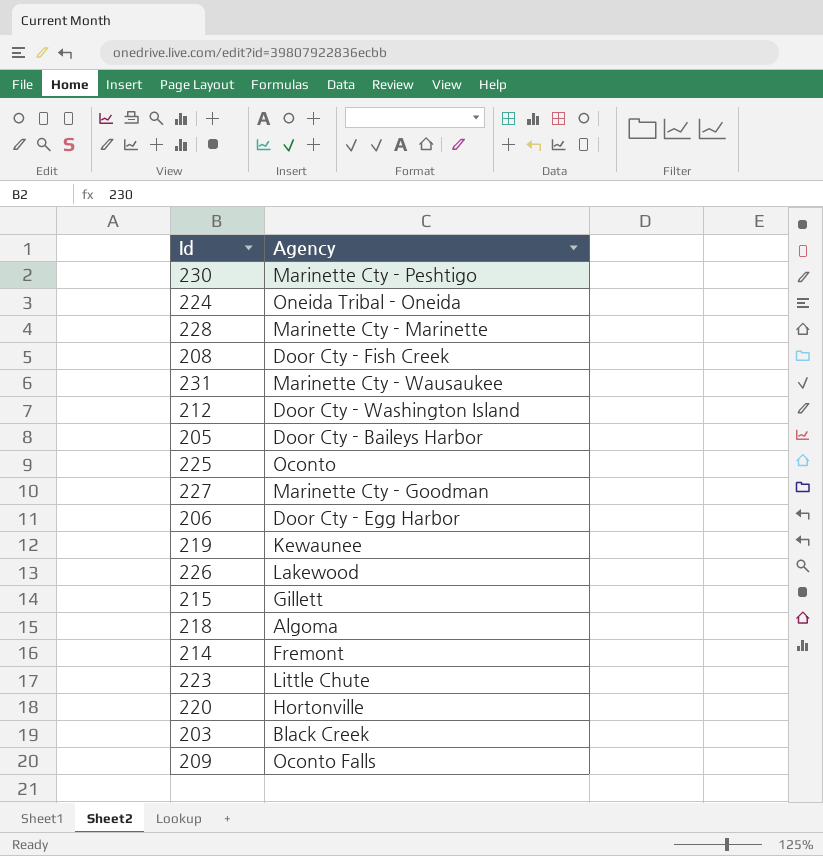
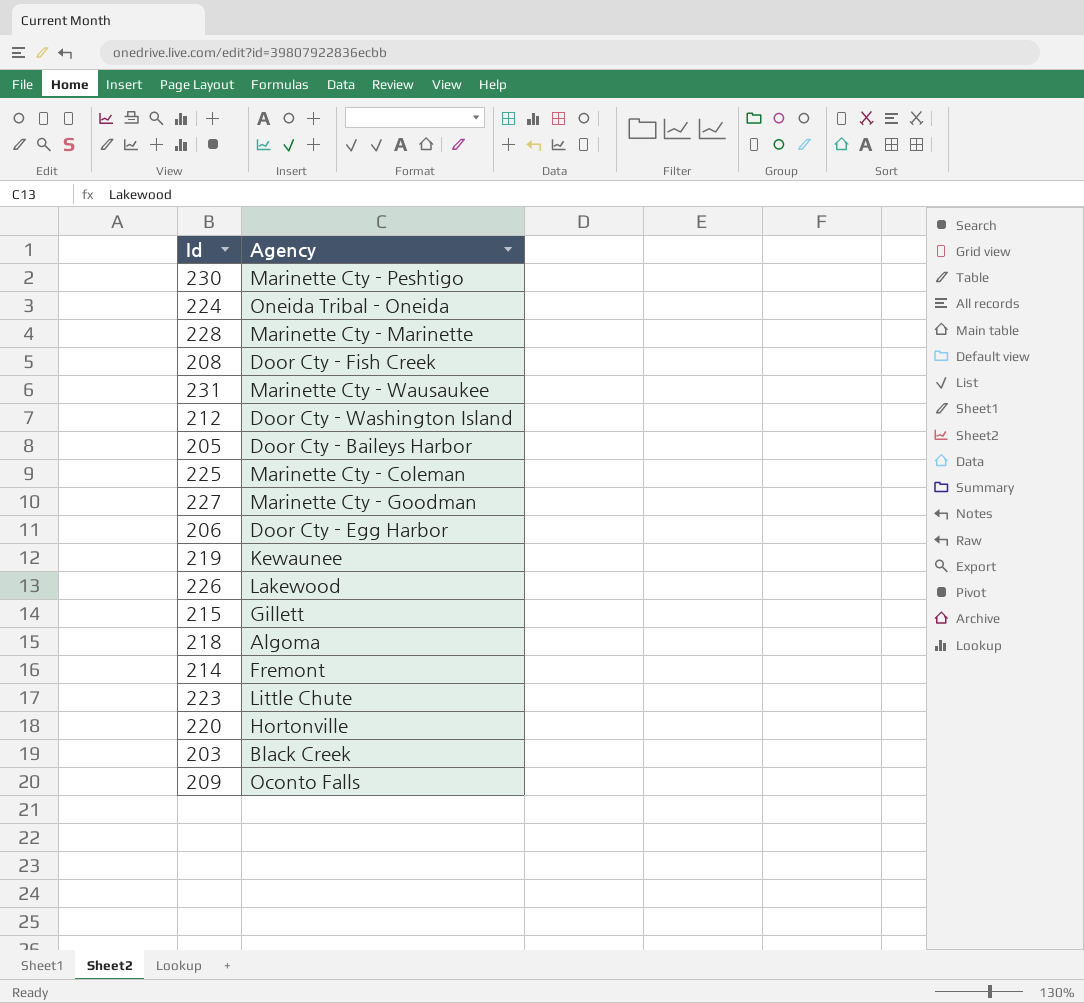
225 | Agency: Oconto -> Marinette Cty - Coleman

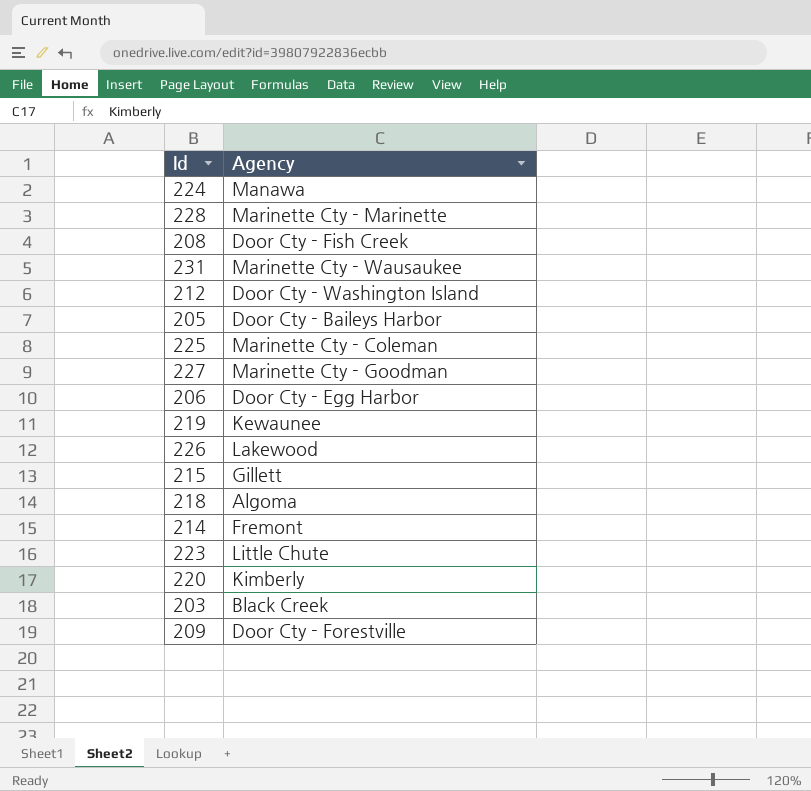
row 230: Marinette Cty - Peshtigo -> none
224 | Agency: Oneida Tribal - Oneida -> Manawa
220 | Agency: Hortonville -> Kimberly
209 | Agency: Oconto Falls -> Door Cty - Forestville

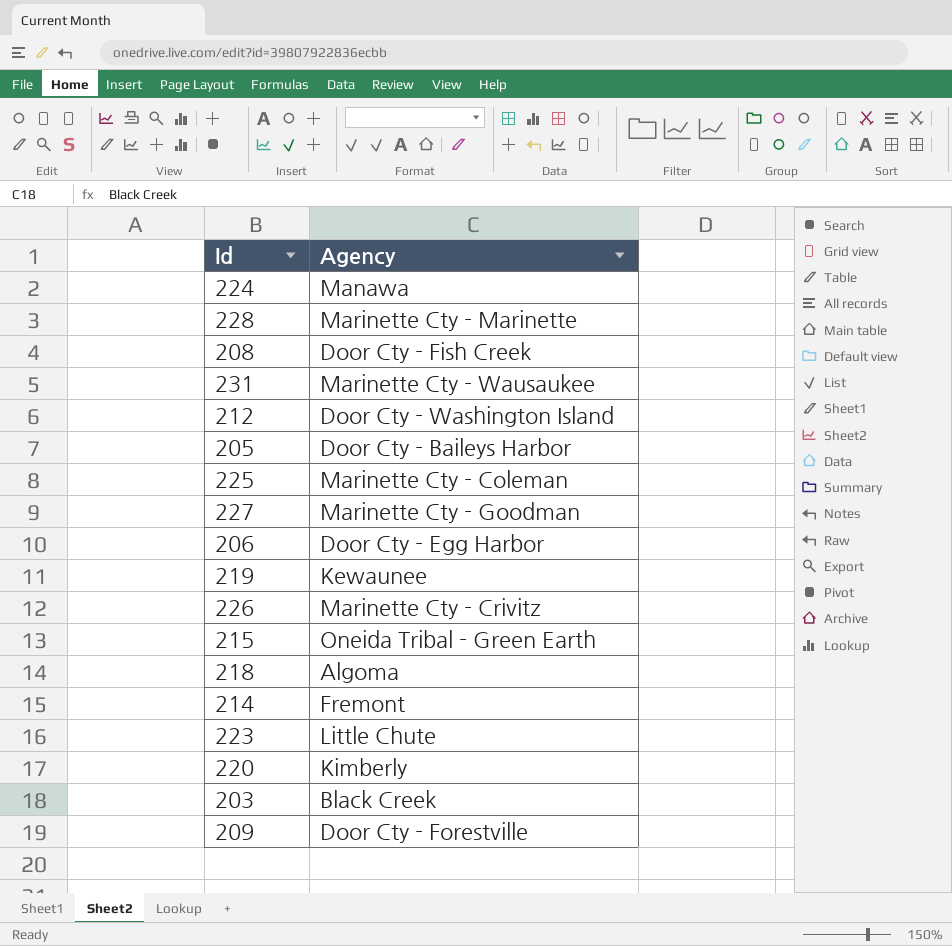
226 | Agency: Lakewood -> Marinette Cty - Crivitz
215 | Agency: Gillett -> Oneida Tribal - Green Earth

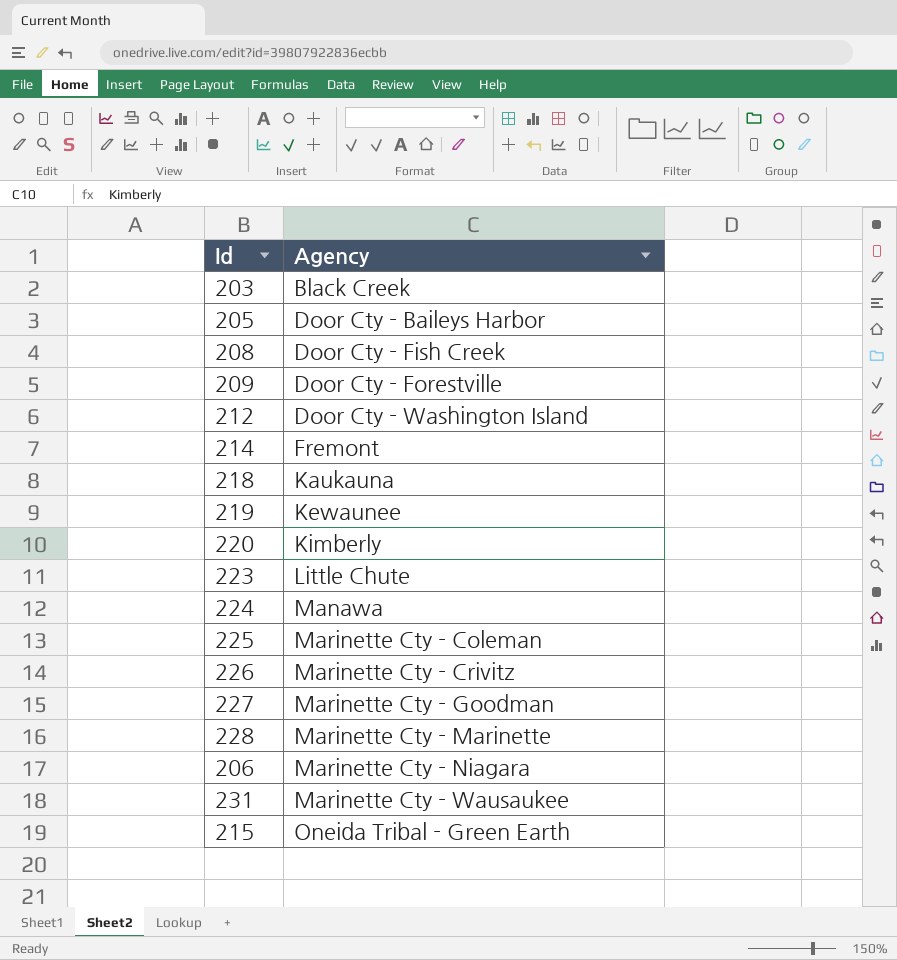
row order: none -> Agency ascending
218 | Agency: Algoma -> Kaukauna
206 | Agency: Door Cty - Egg Harbor -> Marinette Cty - Niagara

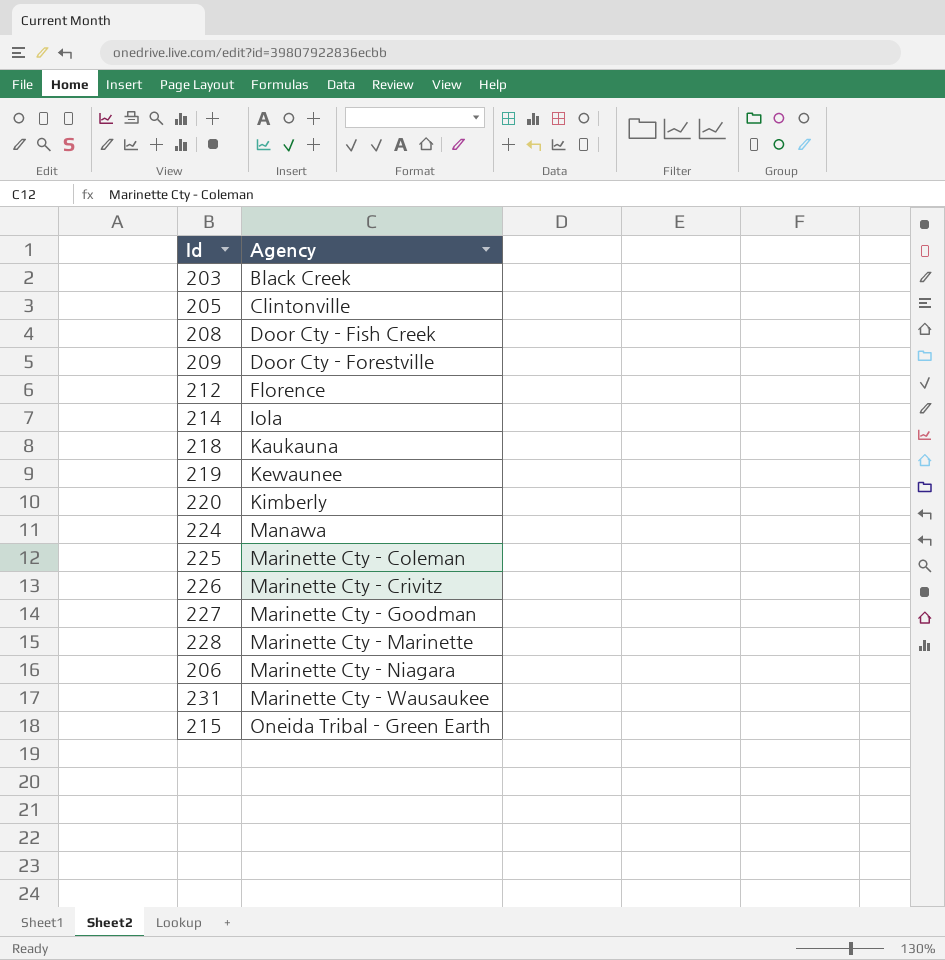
row 223: Little Chute -> none
205 | Agency: Door Cty - Baileys Harbor -> Clintonville
212 | Agency: Door Cty - Washington Island -> Florence
214 | Agency: Fremont -> Iola

